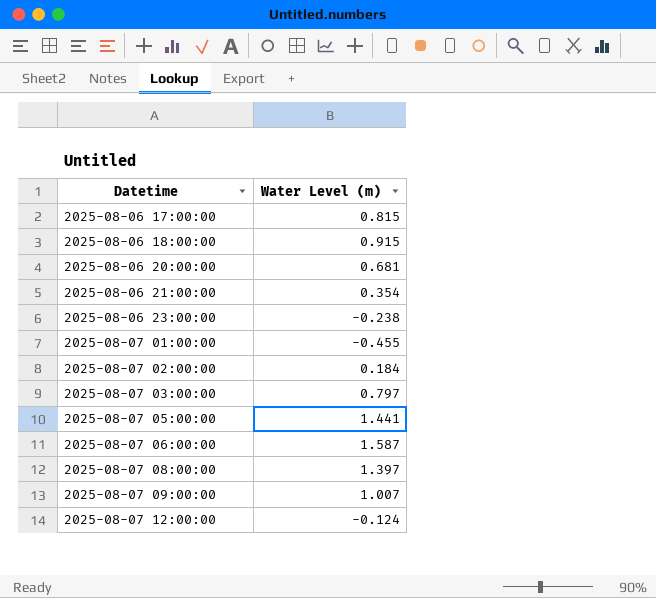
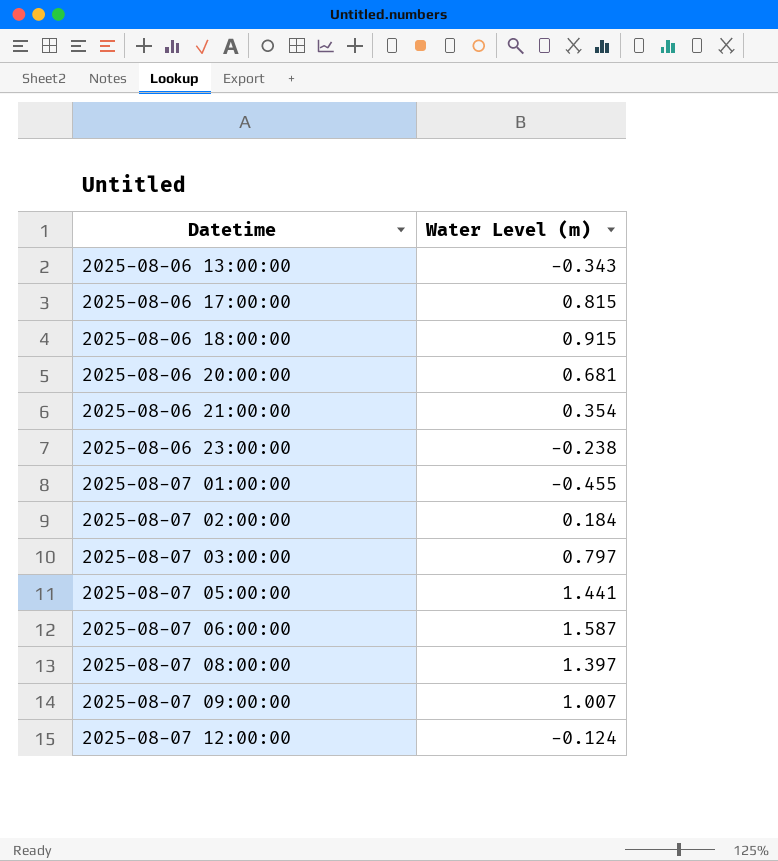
row 2025-08-06 13:00:00: none -> -0.343

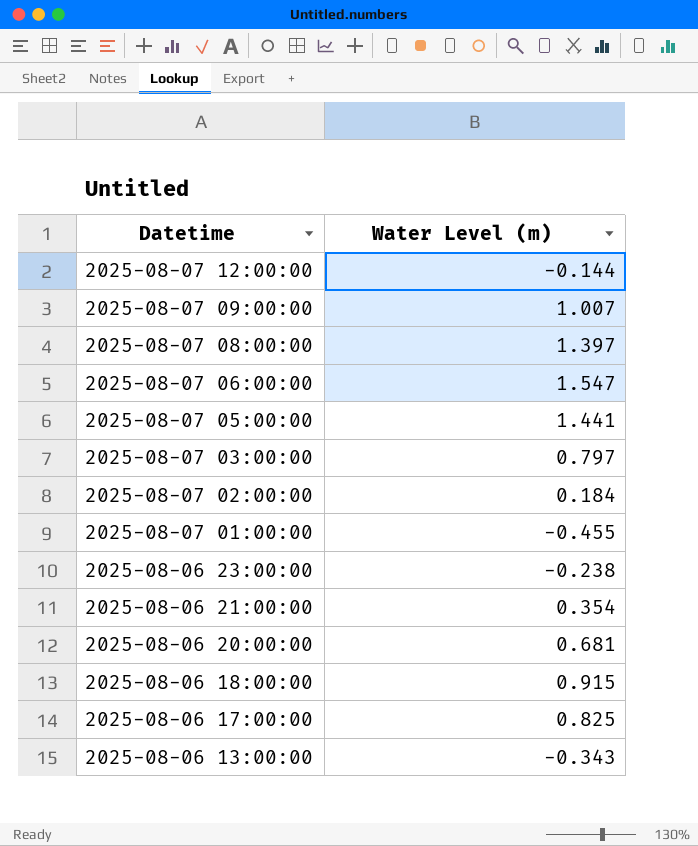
row order: Datetime ascending -> Datetime descending
2025-08-07 12:00:00 | Water Level (m): -0.124 -> -0.144
2025-08-07 06:00:00 | Water Level (m): 1.587 -> 1.547
2025-08-06 17:00:00 | Water Level (m): 0.815 -> 0.825

